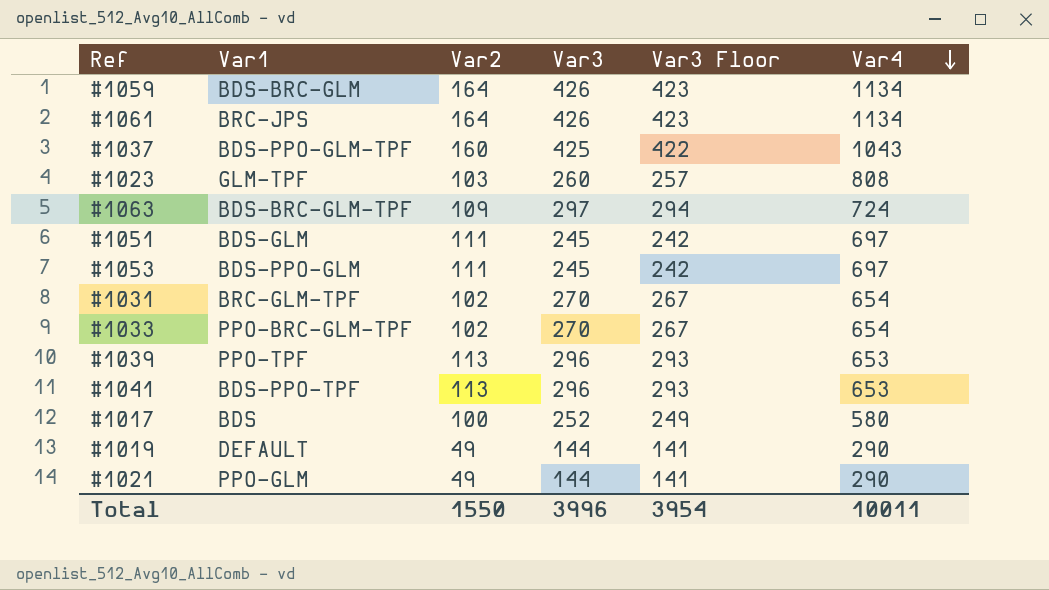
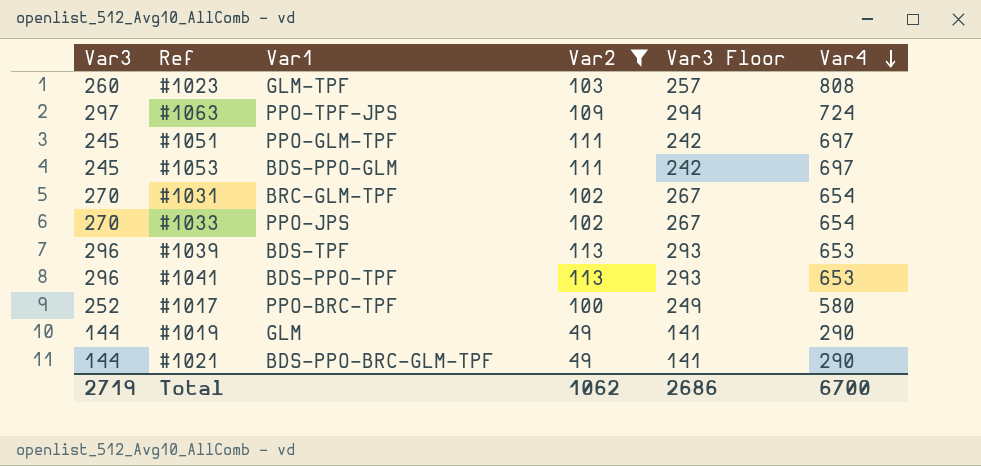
filter: none -> Var2 <= 113
column Var3 | position: 4 -> 1
#1063 | Var1: BDS-BRC-GLM-TPF -> PPO-TPF-JPS
#1051 | Var1: BDS-GLM -> PPO-GLM-TPF
#1033 | Var1: PPO-BRC-GLM-TPF -> PPO-JPS
#1039 | Var1: PPO-TPF -> BDS-TPF
#1017 | Var1: BDS -> PPO-BRC-TPF
#1019 | Var1: DEFAULT -> GLM
#1021 | Var1: PPO-GLM -> BDS-PPO-BRC-GLM-TPF
Total | Var3: 3996 -> 2719
Total | Var2: 1550 -> 1062
Total | Var3 Floor: 3954 -> 2686
Total | Var4: 10011 -> 6700

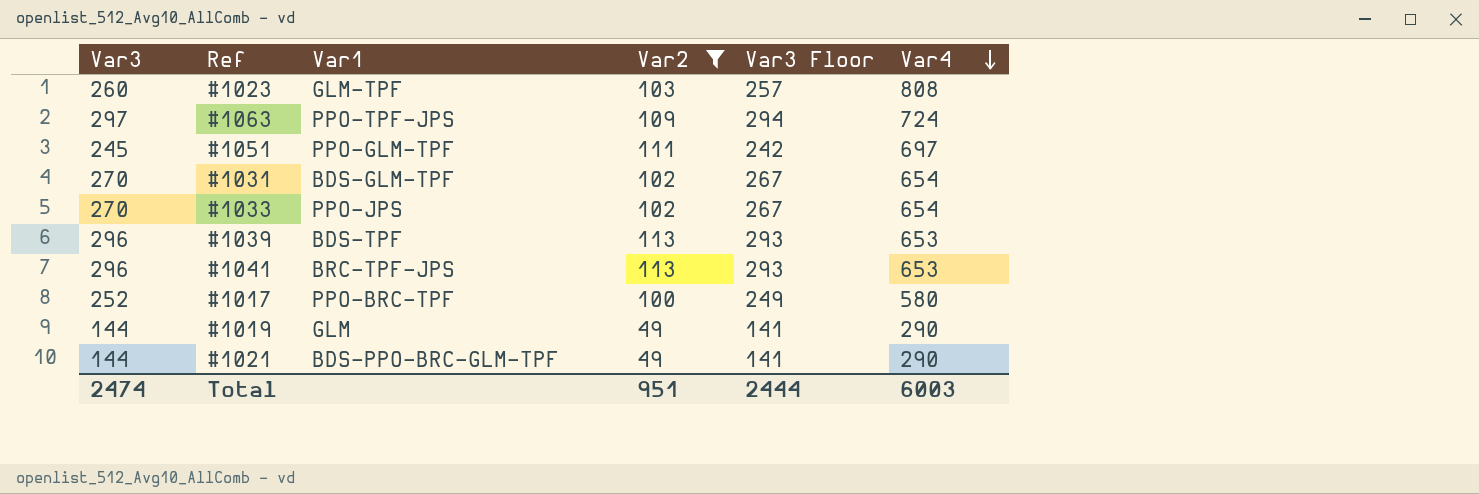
row #1053: 245 | BDS-PPO-GLM | 111 | 242 | 697 -> none
#1031 | Var1: BRC-GLM-TPF -> BDS-GLM-TPF
#1041 | Var1: BDS-PPO-TPF -> BRC-TPF-JPS
Total | Var3: 2719 -> 2474
Total | Var2: 1062 -> 951
Total | Var3 Floor: 2686 -> 2444
Total | Var4: 6700 -> 6003

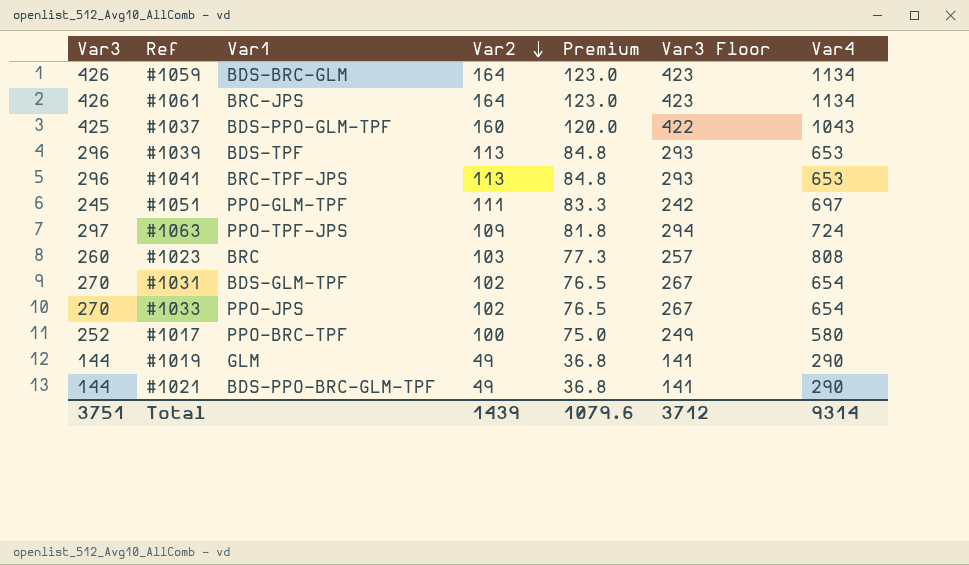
filter: Var2 <= 113 -> none
row order: Var4 descending -> Var2 descending
column Premium | formula: none -> [Var2] * 0.75
#1023 | Var1: GLM-TPF -> BRC
Total | Var3: 2474 -> 3751
Total | Var2: 951 -> 1439
Total | Var3 Floor: 2444 -> 3712
Total | Var4: 6003 -> 9314

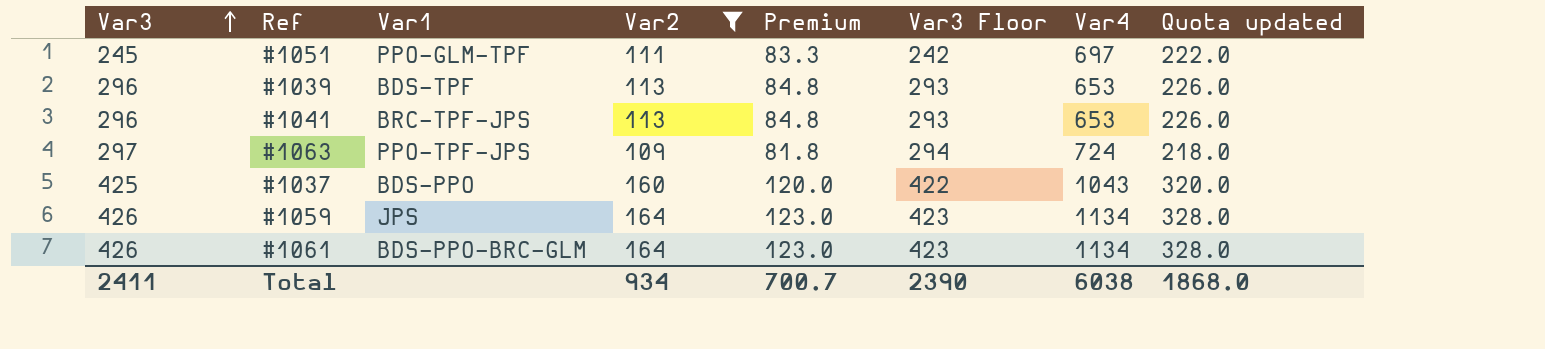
filter: none -> Var2 >= 109
row order: Var2 descending -> Var3 ascending
column Quota updated | formula: none -> [Var2] * 2
#1037 | Var1: BDS-PPO-GLM-TPF -> BDS-PPO
#1059 | Var1: BDS-BRC-GLM -> JPS
#1061 | Var1: BRC-JPS -> BDS-PPO-BRC-GLM
Total | Var3: 3751 -> 2411
Total | Var2: 1439 -> 934
Total | Premium: 1079.6 -> 700.7
Total | Var3 Floor: 3712 -> 2390
Total | Var4: 9314 -> 6038

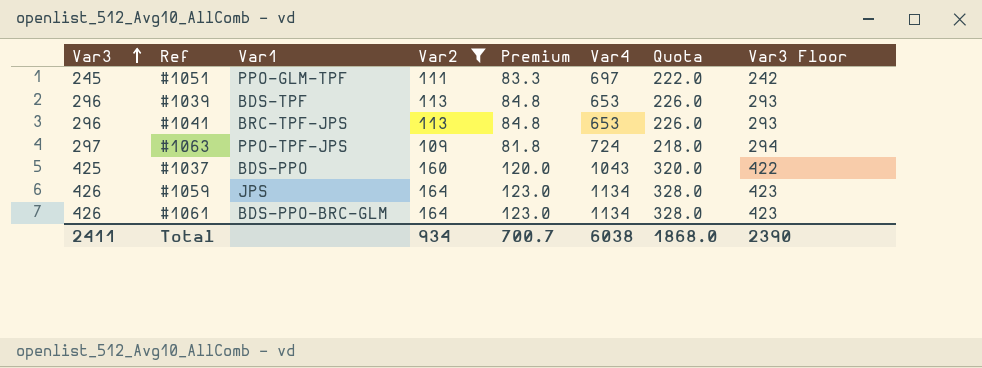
column name: Quota updated -> Quota
column Var3 Floor | position: 6 -> 8

